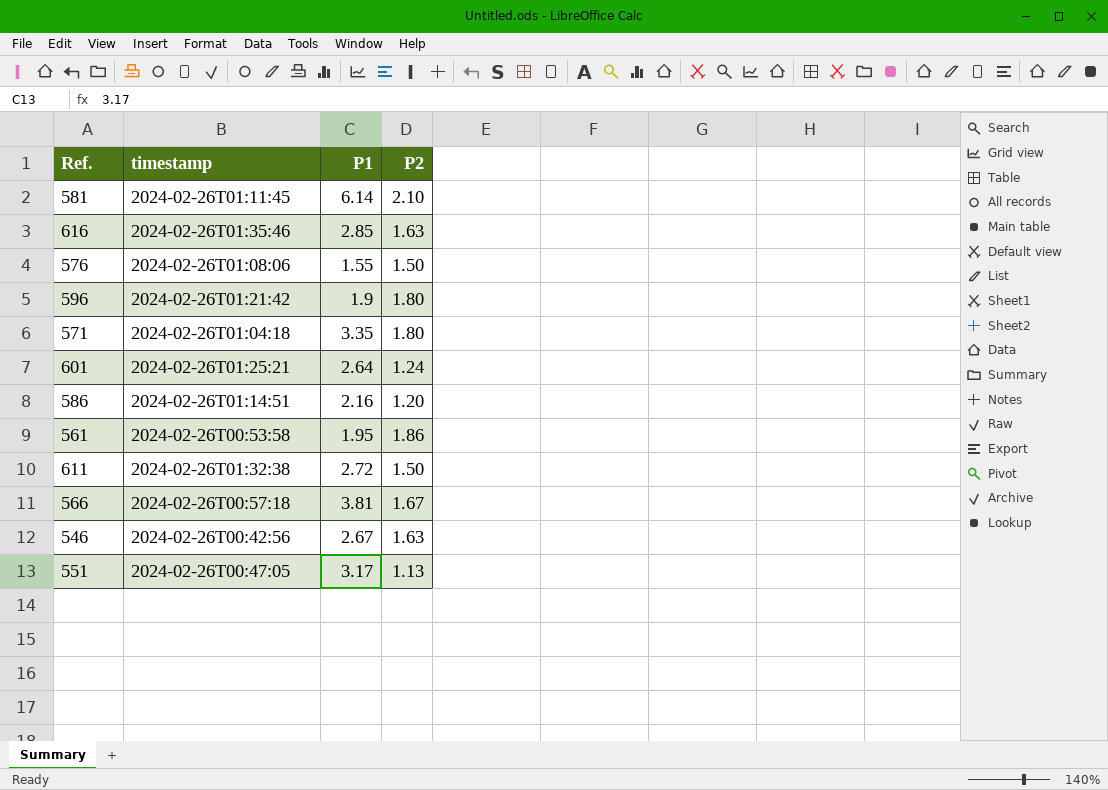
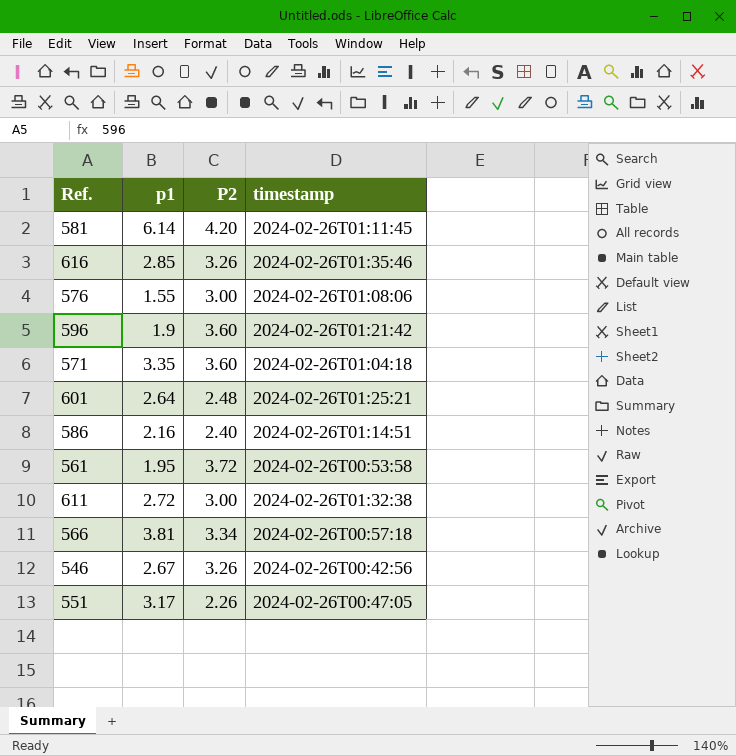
column name: P1 -> p1
column timestamp | position: 2 -> 4
581 | P2: 2.10 -> 4.20
616 | P2: 1.63 -> 3.26
576 | P2: 1.50 -> 3.00
596 | P2: 1.80 -> 3.60
571 | P2: 1.80 -> 3.60
601 | P2: 1.24 -> 2.48
586 | P2: 1.20 -> 2.40
561 | P2: 1.86 -> 3.72
611 | P2: 1.50 -> 3.00
566 | P2: 1.67 -> 3.34
546 | P2: 1.63 -> 3.26
551 | P2: 1.13 -> 2.26

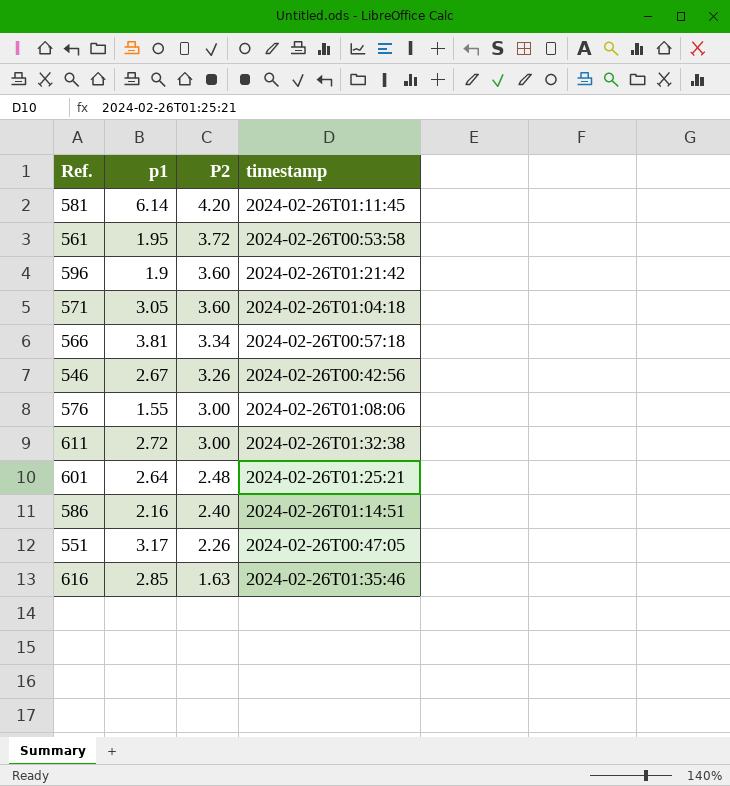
row order: none -> P2 descending
571 | p1: 3.35 -> 3.05
616 | P2: 3.26 -> 1.63

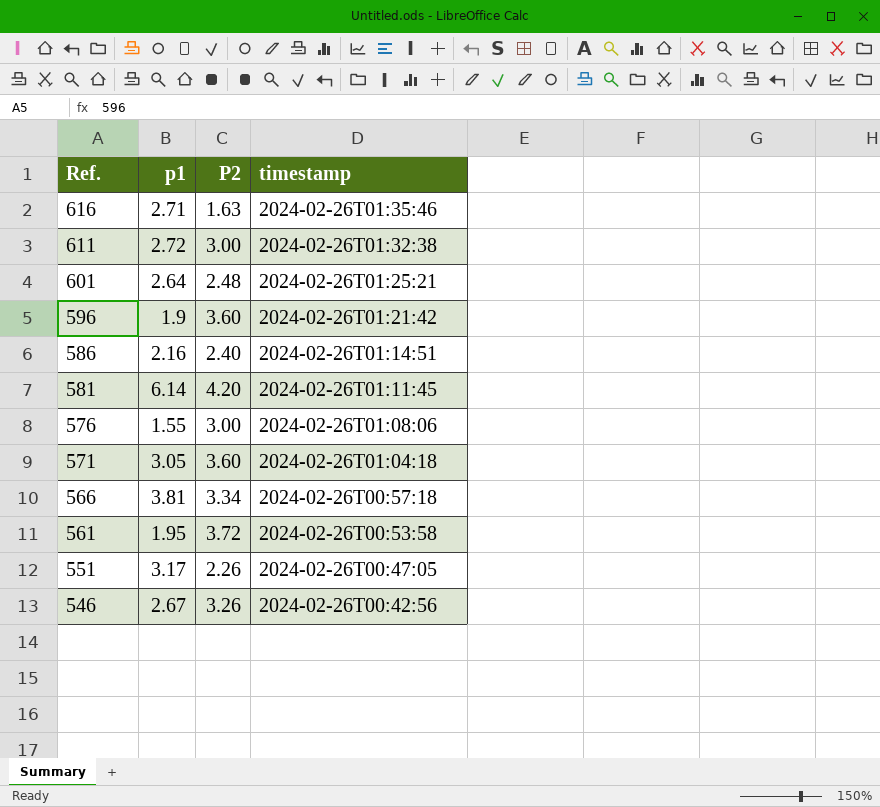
row order: P2 descending -> Ref. descending
616 | p1: 2.85 -> 2.71

